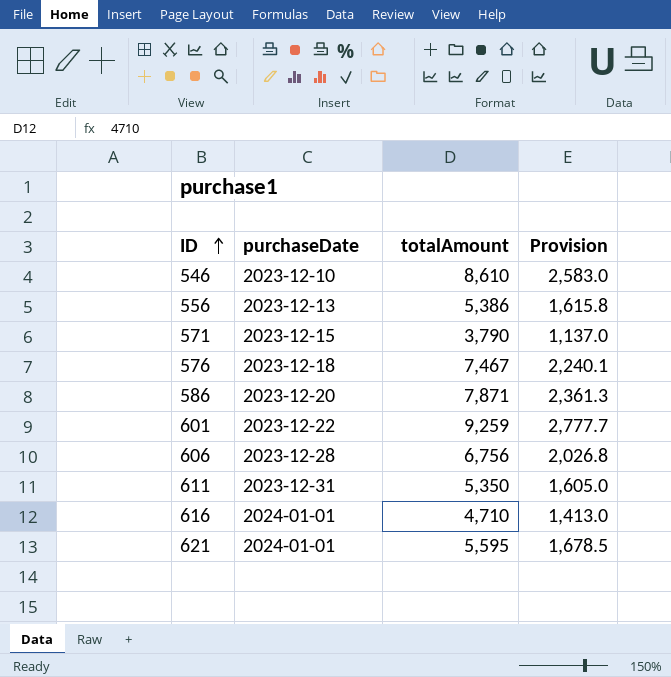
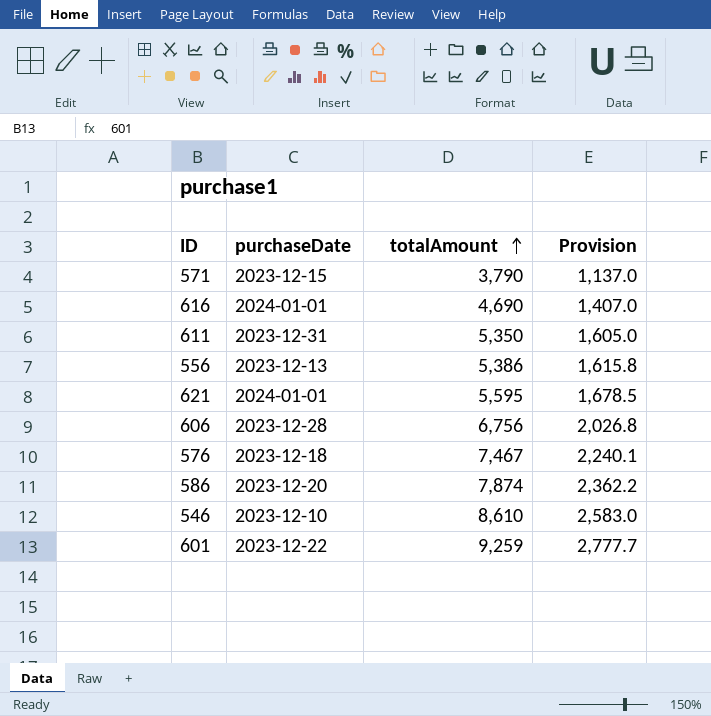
row order: ID ascending -> totalAmount ascending
616 | totalAmount: 4,710 -> 4,690
616 | Provision: 1,413.0 -> 1,407.0
586 | totalAmount: 7,871 -> 7,874
586 | Provision: 2,361.3 -> 2,362.2

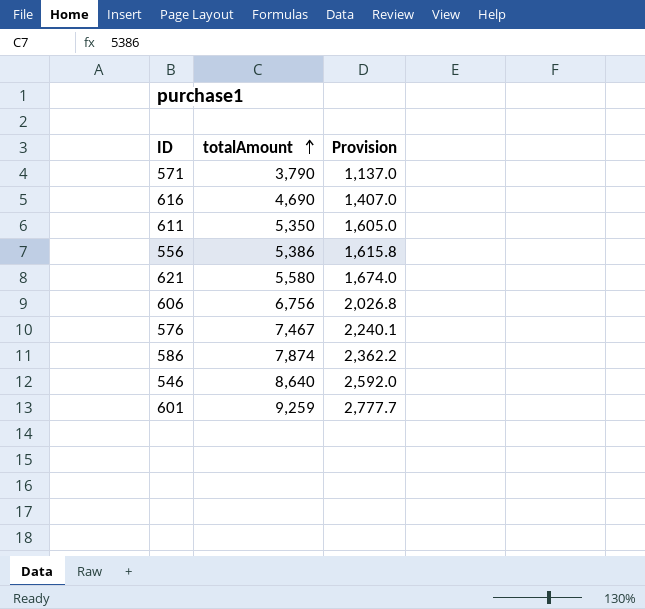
column purchaseDate | position: 2 -> none
621 | totalAmount: 5,595 -> 5,580
621 | Provision: 1,678.5 -> 1,674.0
546 | totalAmount: 8,610 -> 8,640
546 | Provision: 2,583.0 -> 2,592.0

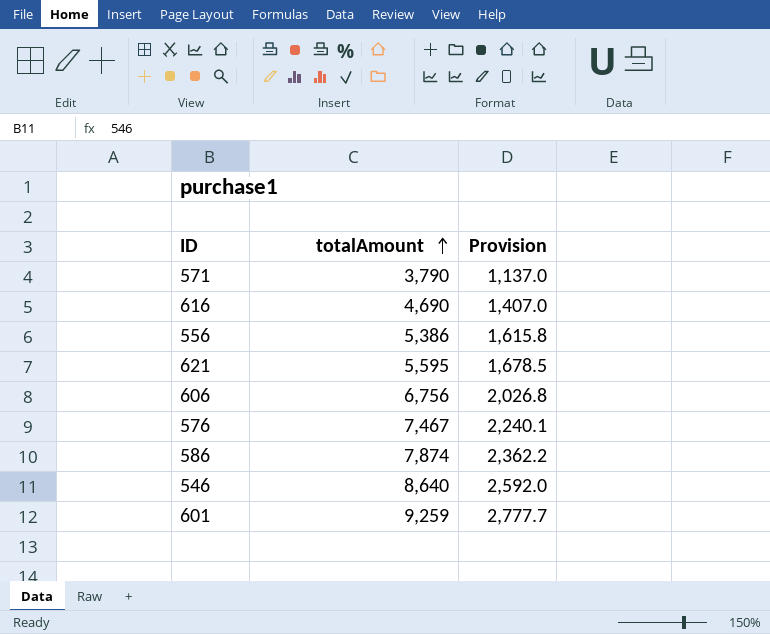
row 611: 5,350 | 1,605.0 -> none
621 | totalAmount: 5,580 -> 5,595
621 | Provision: 1,674.0 -> 1,678.5

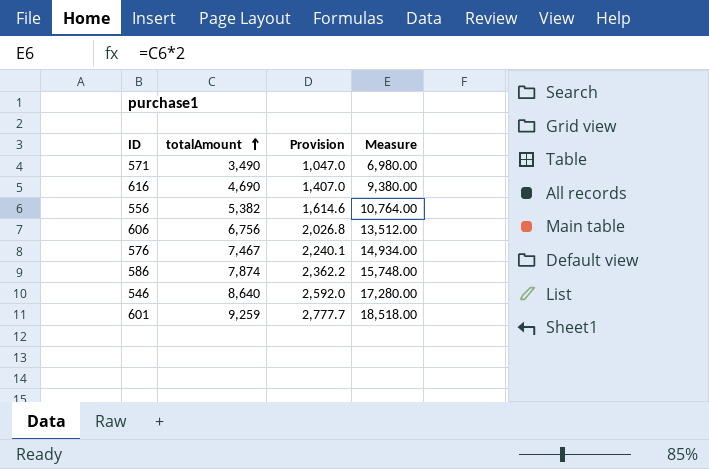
column Measure | formula: none -> [totalAmount] * 2
row 621: 5,595 | 1,678.5 -> none
571 | totalAmount: 3,790 -> 3,490
571 | Provision: 1,137.0 -> 1,047.0
556 | totalAmount: 5,386 -> 5,382
556 | Provision: 1,615.8 -> 1,614.6

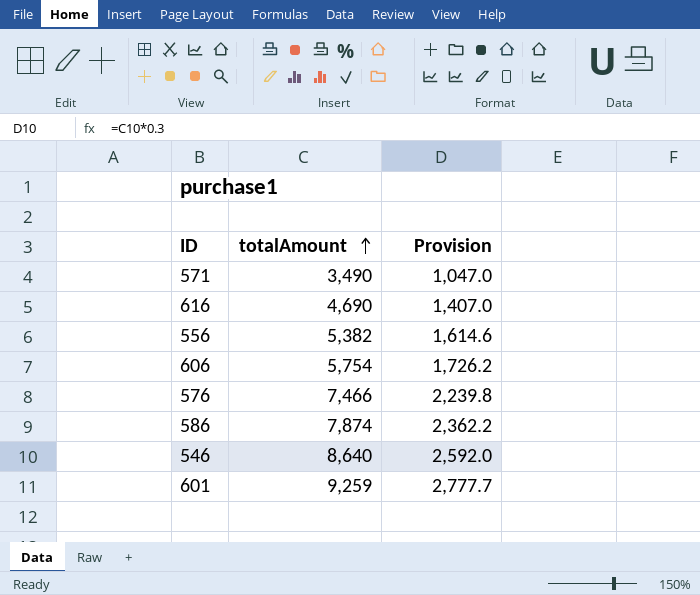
column Measure | formula: [totalAmount] * 2 -> none
606 | totalAmount: 6,756 -> 5,754
606 | Provision: 2,026.8 -> 1,726.2
576 | totalAmount: 7,467 -> 7,466
576 | Provision: 2,240.1 -> 2,239.8

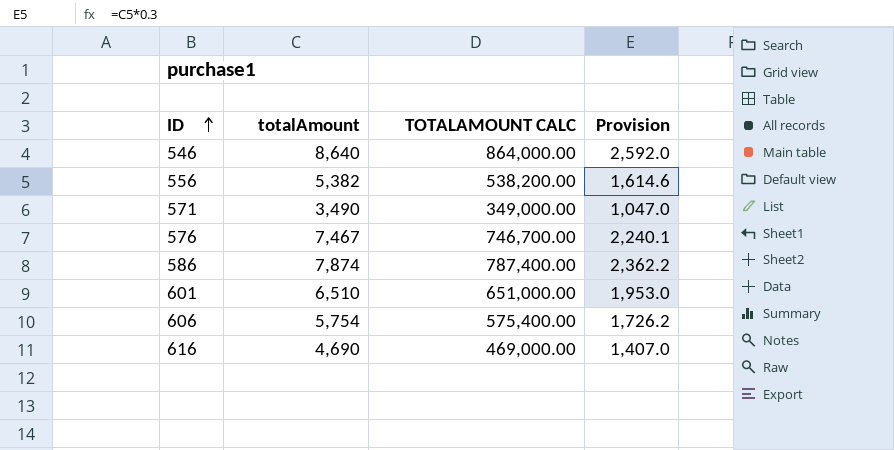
row order: totalAmount ascending -> ID ascending
column TOTALAMOUNT CALC | formula: none -> [totalAmount] * 100
576 | totalAmount: 7,466 -> 7,467
576 | Provision: 2,239.8 -> 2,240.1
601 | totalAmount: 9,259 -> 6,510
601 | Provision: 2,777.7 -> 1,953.0

